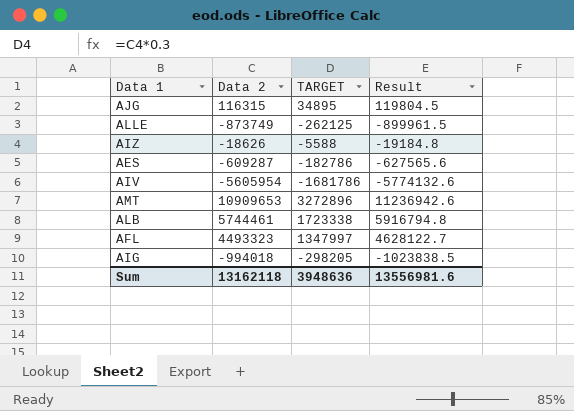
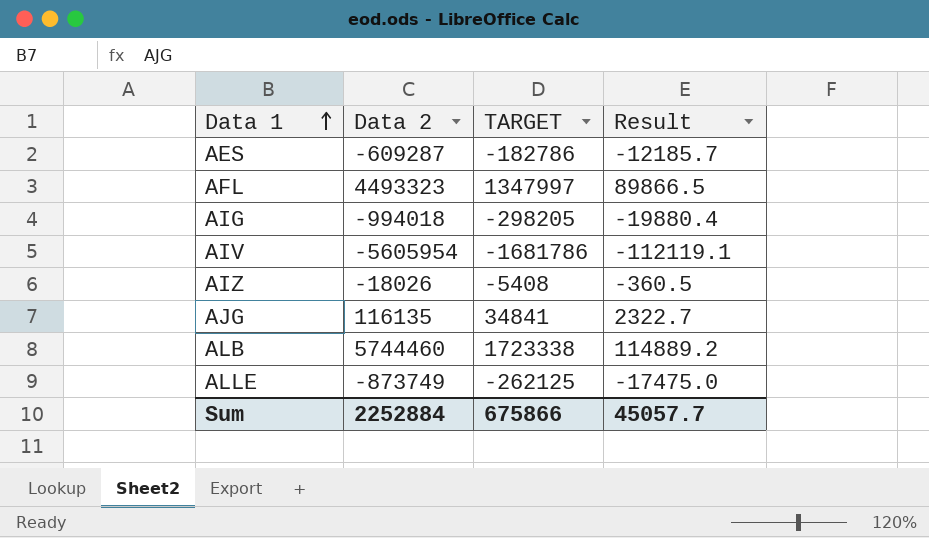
row order: none -> Data 1 ascending
column Result | formula: [Data 2] * 1.03 -> [Data 2] * 0.02
row AMT: 10909653 | 3272896 | 11236942.6 -> none
AIZ | Data 2: -18626 -> -18026
AIZ | TARGET: -5588 -> -5408
AJG | Data 2: 116315 -> 116135
AJG | TARGET: 34895 -> 34841
ALB | Data 2: 5744461 -> 5744460
Sum | Data 2: 13162118 -> 2252884
Sum | TARGET: 3948636 -> 675866
Sum | Result: 13556981.6 -> 45057.7

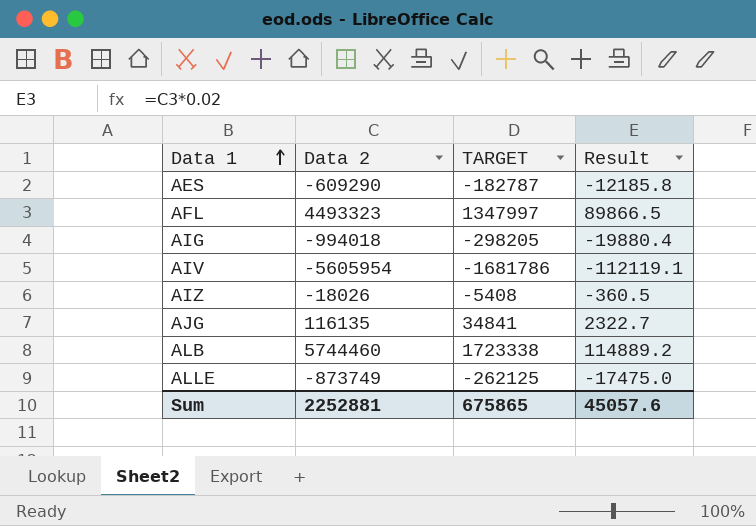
AES | Data 2: -609287 -> -609290
AES | TARGET: -182786 -> -182787
AES | Result: -12185.7 -> -12185.8
Sum | Data 2: 2252884 -> 2252881
Sum | TARGET: 675866 -> 675865
Sum | Result: 45057.7 -> 45057.6

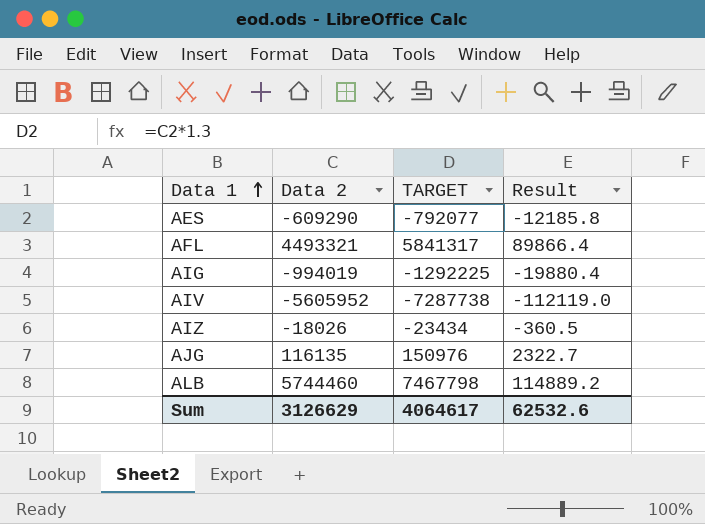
column TARGET | formula: [Data 2] * 0.3 -> [Data 2] * 1.3
row ALLE: -873749 | -262125 | -17475.0 -> none
AFL | Data 2: 4493323 -> 4493321
AFL | Result: 89866.5 -> 89866.4
AIG | Data 2: -994018 -> -994019
AIV | Data 2: -5605954 -> -5605952
AIV | Result: -112119.1 -> -112119.0
Sum | Data 2: 2252881 -> 3126629
Sum | TARGET: 675865 -> 4064617
Sum | Result: 45057.6 -> 62532.6

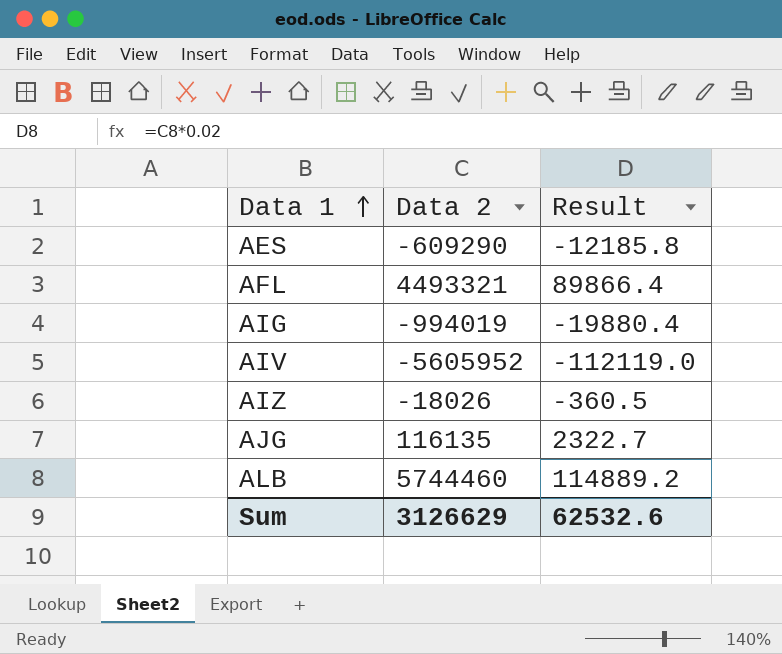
column TARGET | formula: [Data 2] * 1.3 -> none

